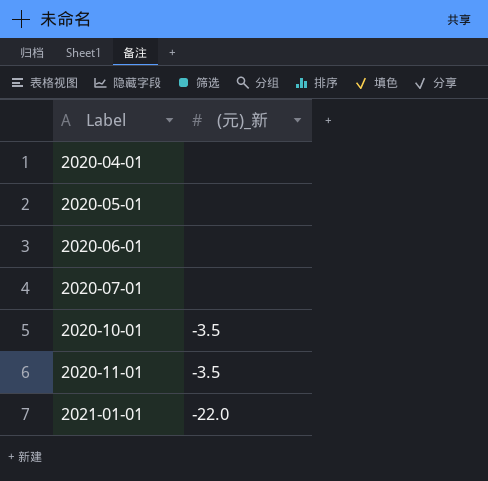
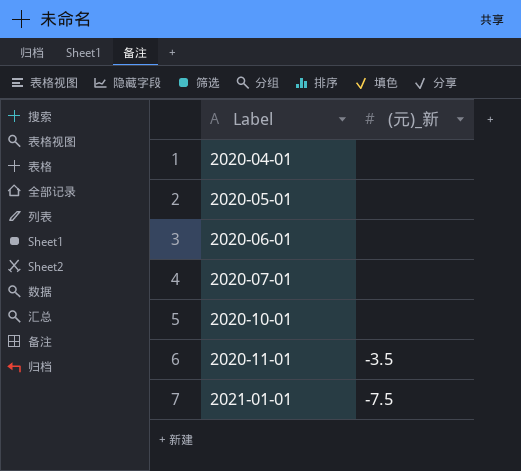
2020-10-01 | (元)_新: -3.5 -> none
2021-01-01 | (元)_新: -22.0 -> -7.5

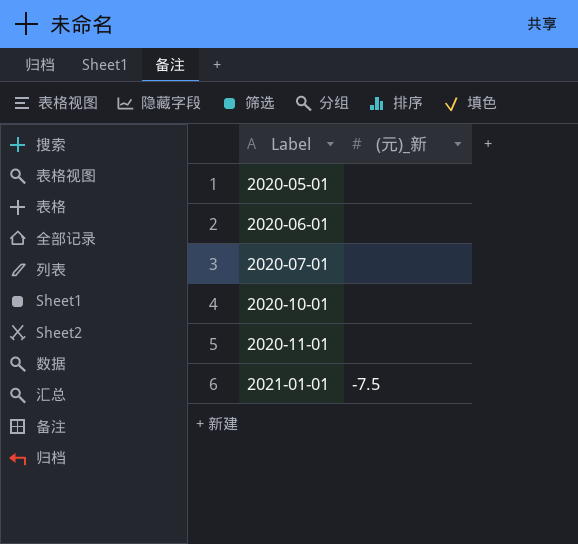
row 2020-04-01: none -> none
2020-11-01 | (元)_新: -3.5 -> none

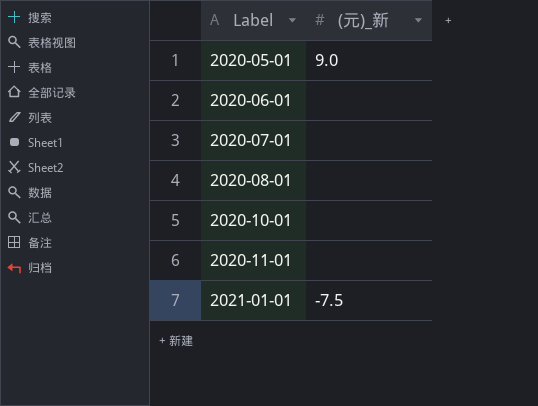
2020-05-01 | (元)_新: none -> 9.0
row 2020-08-01: none -> none

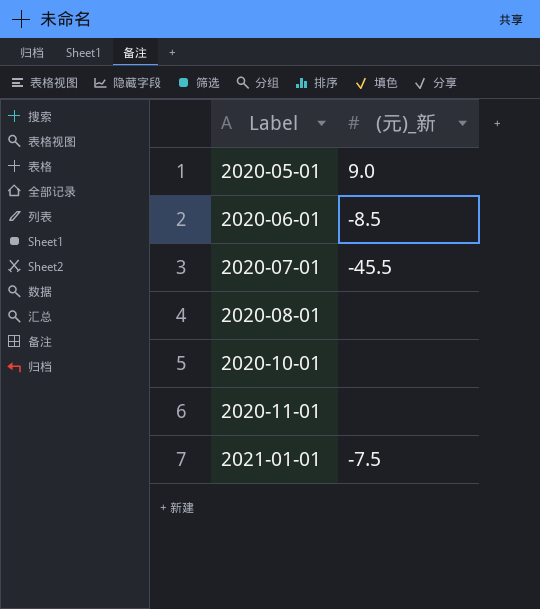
2020-06-01 | (元)_新: none -> -8.5
2020-07-01 | (元)_新: none -> -45.5

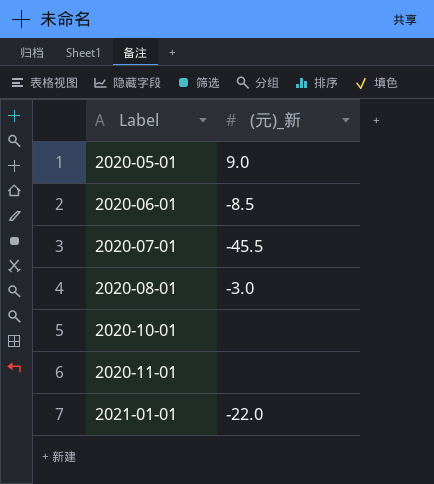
2020-08-01 | (元)_新: none -> -3.0
2021-01-01 | (元)_新: -7.5 -> -22.0

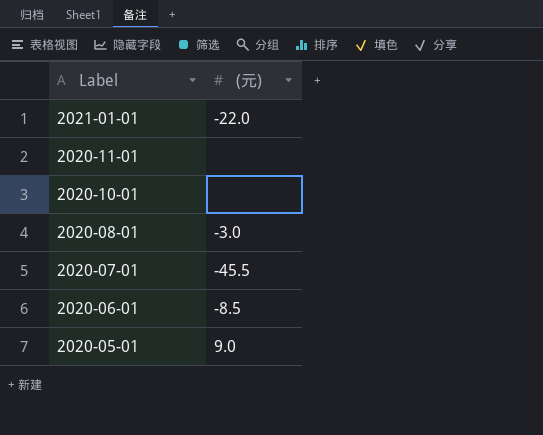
row order: Label ascending -> Label descending
column name: (元)_新 -> (元)

